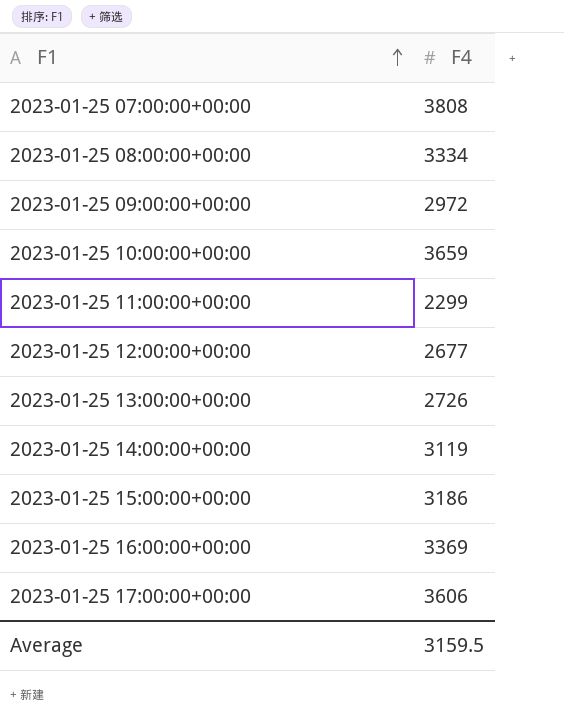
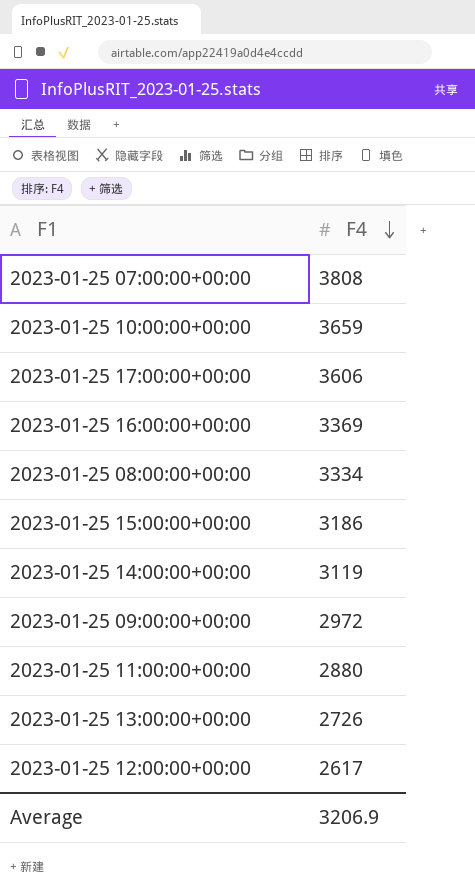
row order: F1 ascending -> F4 descending
2023-01-25 11:00:00+00:00 | F4: 2299 -> 2880
2023-01-25 12:00:00+00:00 | F4: 2677 -> 2617
Average | F4: 3159.5 -> 3206.9

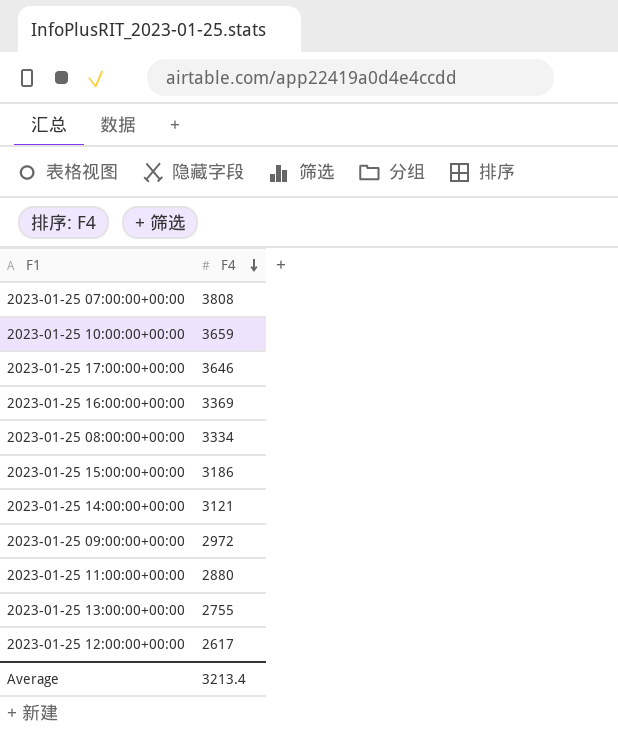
2023-01-25 17:00:00+00:00 | F4: 3606 -> 3646
2023-01-25 14:00:00+00:00 | F4: 3119 -> 3121
2023-01-25 13:00:00+00:00 | F4: 2726 -> 2755
Average | F4: 3206.9 -> 3213.4

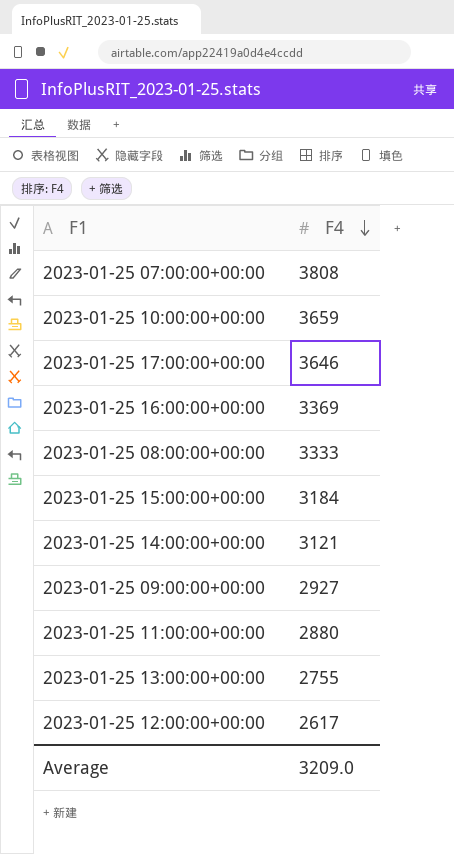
2023-01-25 08:00:00+00:00 | F4: 3334 -> 3333
2023-01-25 15:00:00+00:00 | F4: 3186 -> 3184
2023-01-25 09:00:00+00:00 | F4: 2972 -> 2927
Average | F4: 3213.4 -> 3209.0

